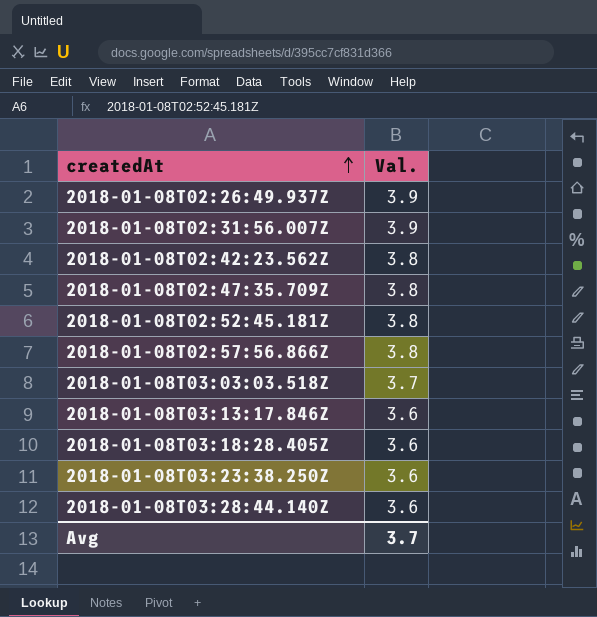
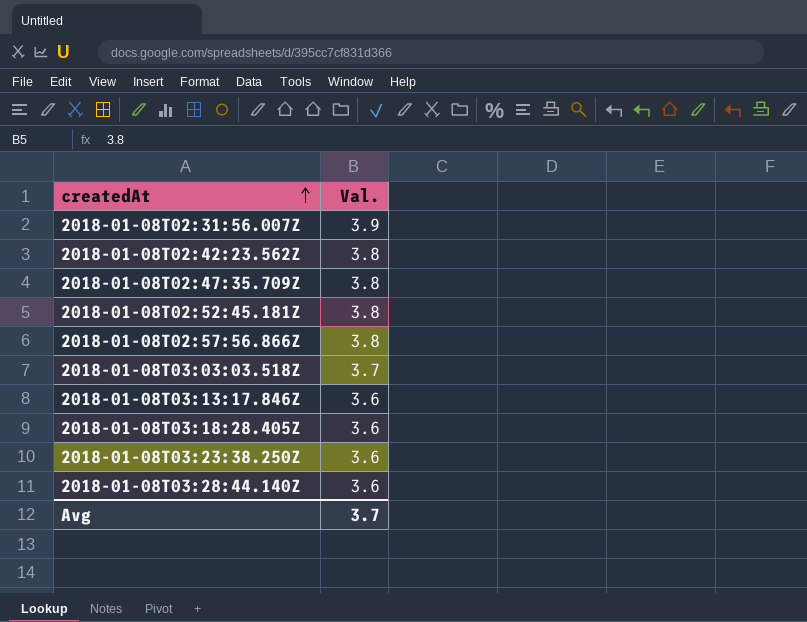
row 2018-01-08T02:26:49.937Z: 3.9 -> none

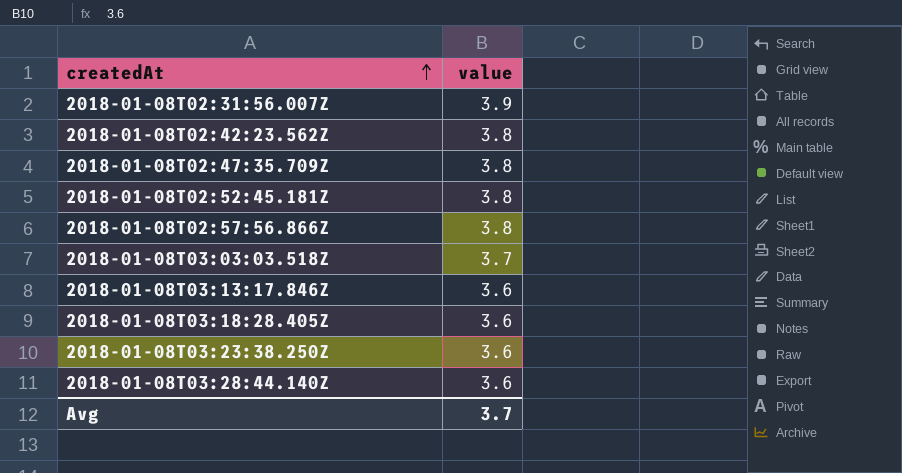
column name: Val. -> value

